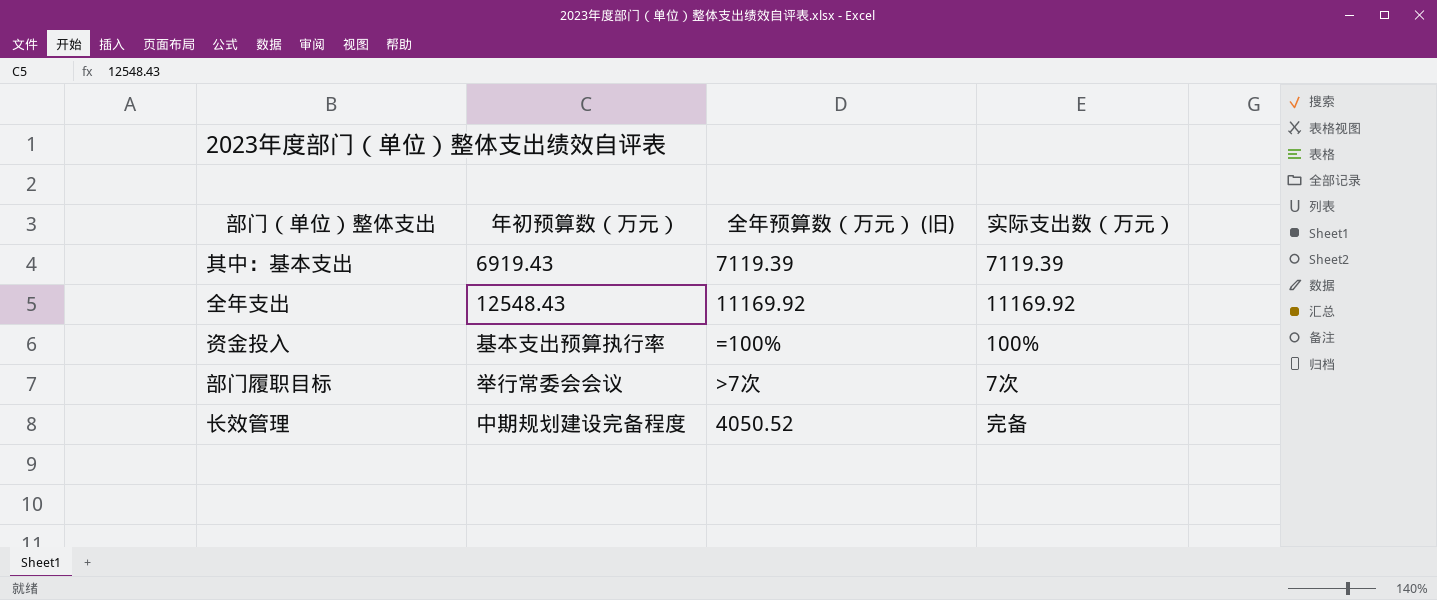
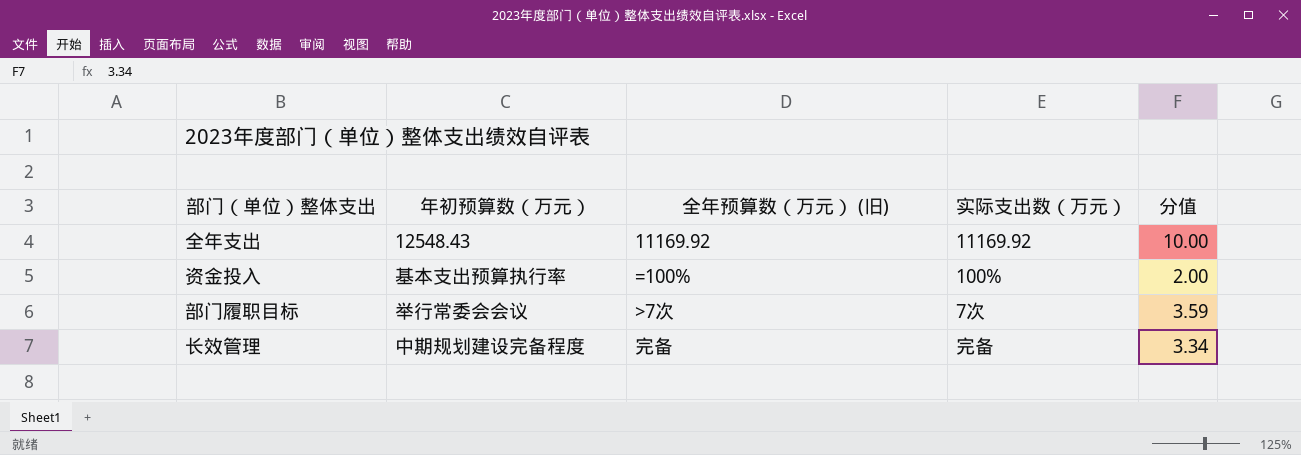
column 分值 | position: none -> 5
row 其中：基本支出: 6919.43 | 7119.39 | 7119.39 -> none
长效管理 | 全年预算数（万元） (旧): 4050.52 -> 完备

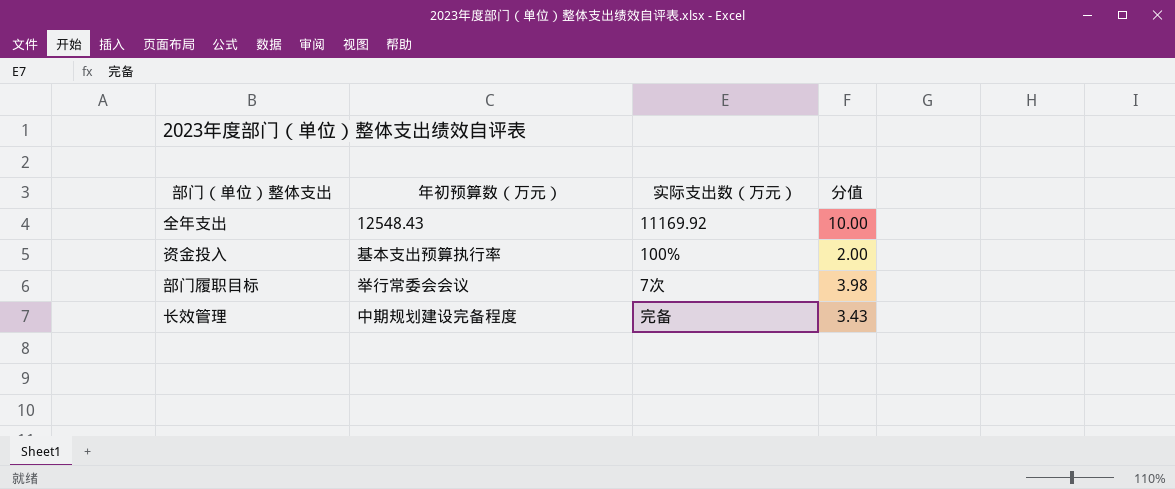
column 全年预算数（万元） (旧) | position: 3 -> none
部门履职目标 | 分值: 3.59 -> 3.98
长效管理 | 分值: 3.34 -> 3.43

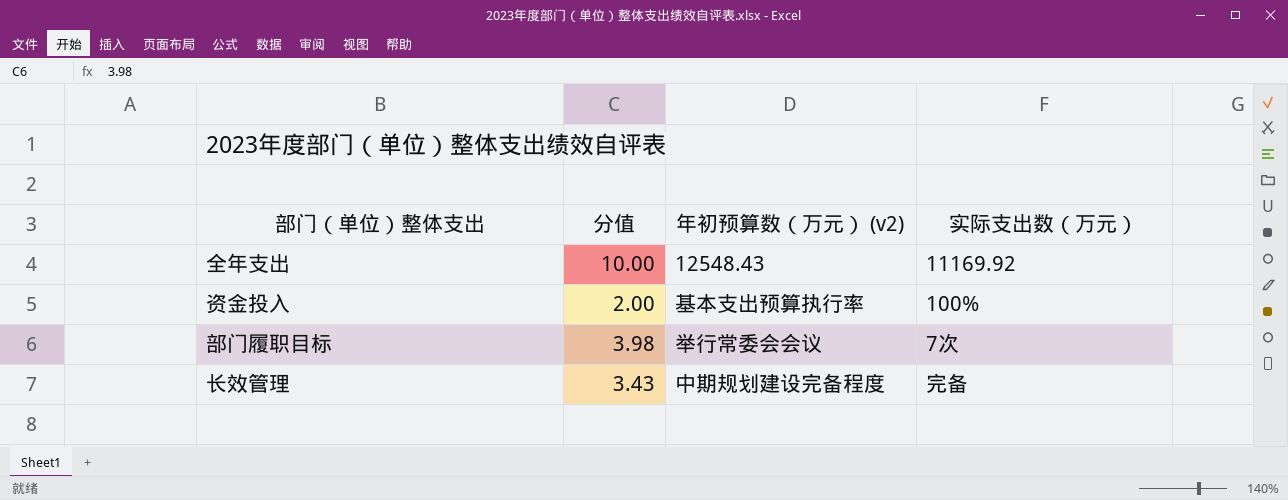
column 分值 | position: 4 -> 2
column name: 年初预算数（万元） -> 年初预算数（万元） (v2)

